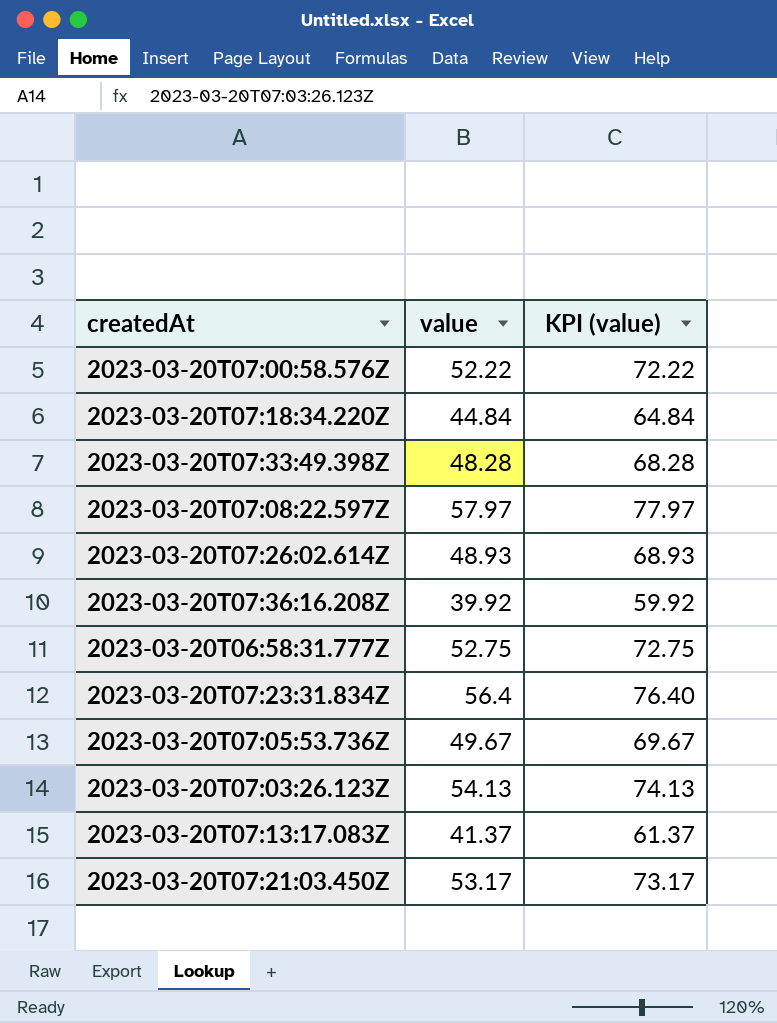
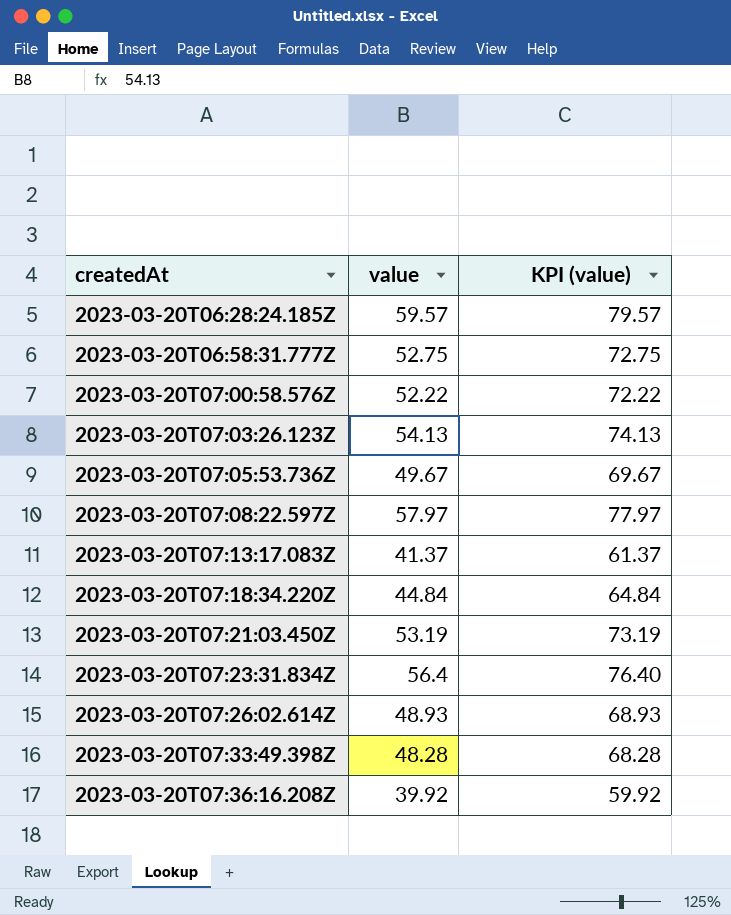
row order: none -> createdAt ascending
row 2023-03-20T06:28:24.185Z: none -> 59.57 | 79.57
2023-03-20T07:21:03.450Z | value: 53.17 -> 53.19
2023-03-20T07:21:03.450Z | KPI (value): 73.17 -> 73.19

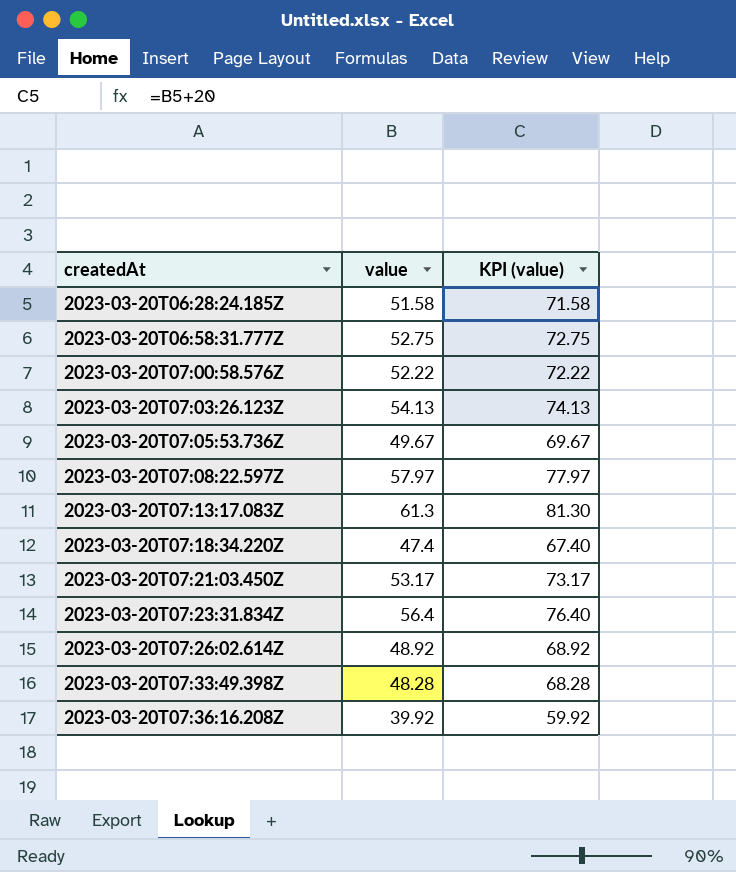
2023-03-20T06:28:24.185Z | value: 59.57 -> 51.58
2023-03-20T06:28:24.185Z | KPI (value): 79.57 -> 71.58
2023-03-20T07:13:17.083Z | value: 41.37 -> 61.3
2023-03-20T07:13:17.083Z | KPI (value): 61.37 -> 81.30
2023-03-20T07:18:34.220Z | value: 44.84 -> 47.4
2023-03-20T07:18:34.220Z | KPI (value): 64.84 -> 67.40
2023-03-20T07:21:03.450Z | value: 53.19 -> 53.17
2023-03-20T07:21:03.450Z | KPI (value): 73.19 -> 73.17
2023-03-20T07:26:02.614Z | value: 48.93 -> 48.92
2023-03-20T07:26:02.614Z | KPI (value): 68.93 -> 68.92

